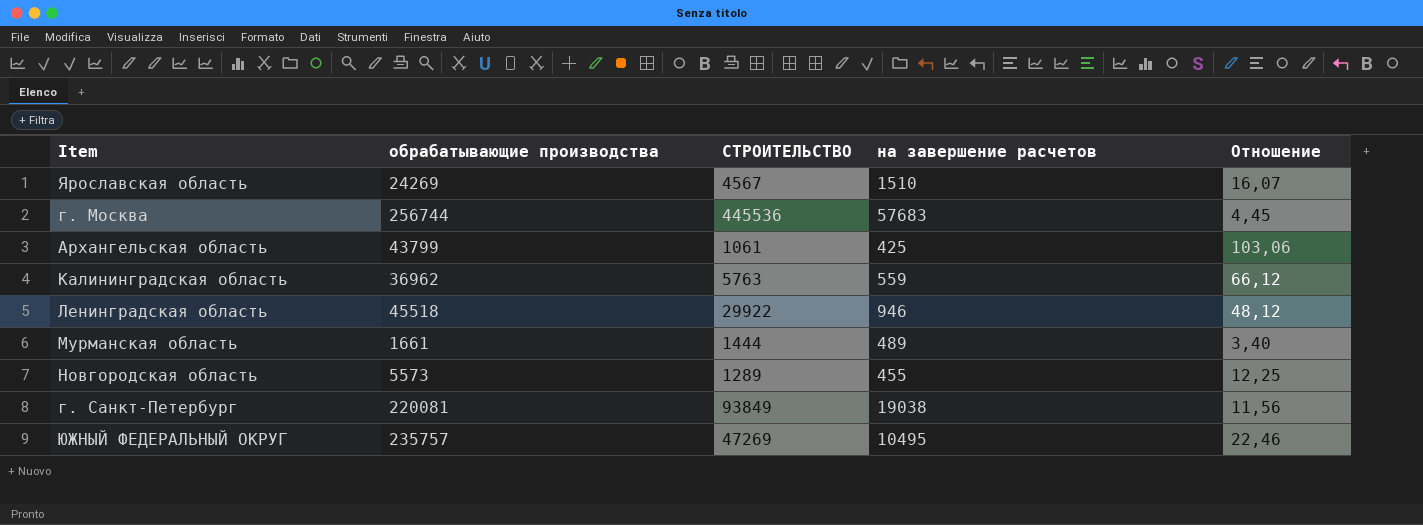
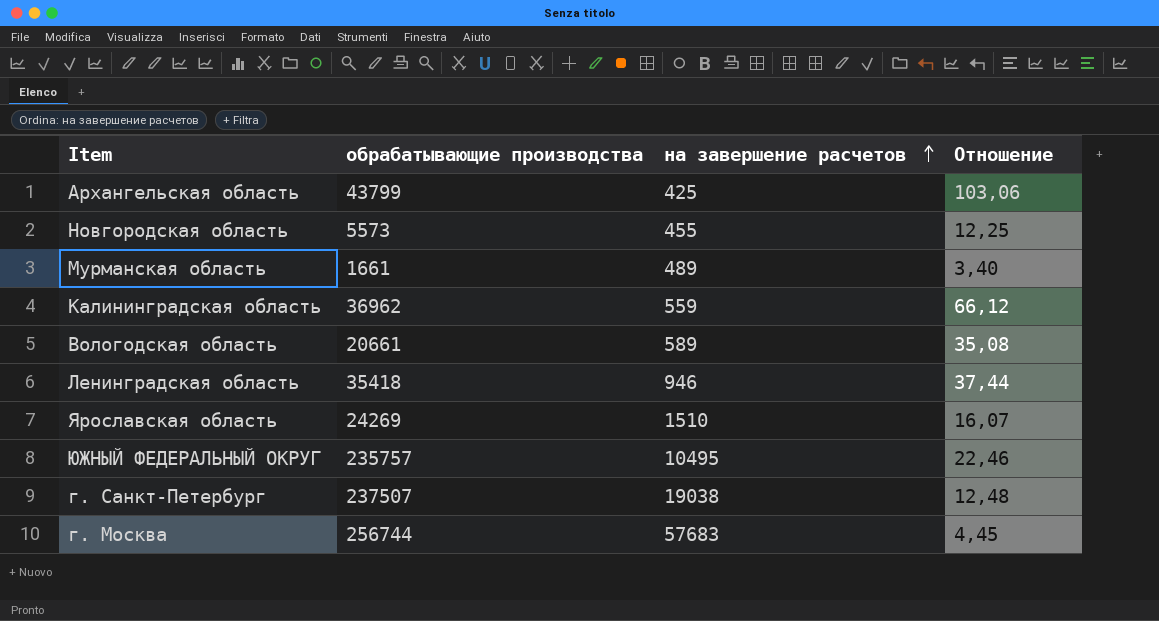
row order: none -> на завершение расчетов ascending
column СТРОИТЕЛЬСТВО | position: 3 -> none
row Вологодская область: none -> 20661 | 589 | 35,08
Ленинградская область | обрабатывающие производства: 45518 -> 35418
Ленинградская область | Отношение: 48,12 -> 37,44
г. Санкт-Петербург | обрабатывающие производства: 220081 -> 237507
г. Санкт-Петербург | Отношение: 11,56 -> 12,48

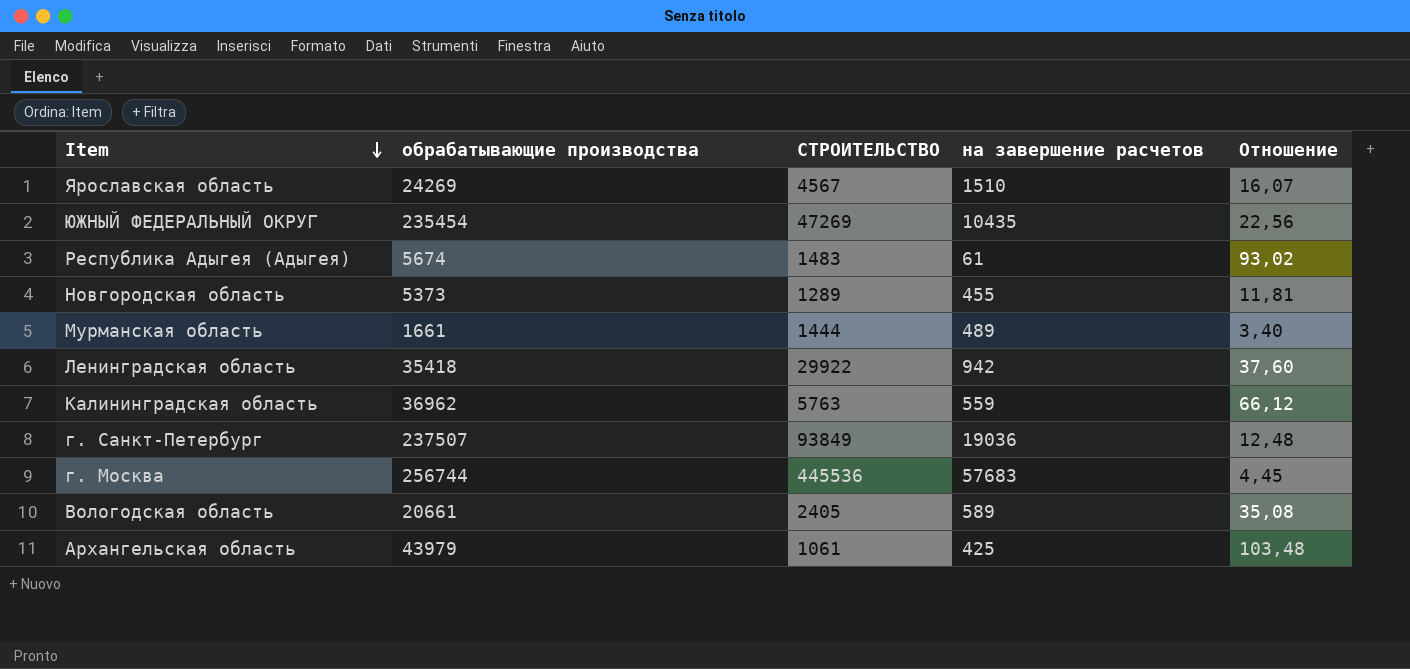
row order: на завершение расчетов ascending -> Item descending
column СТРОИТЕЛЬСТВО | position: none -> 3
ЮЖНЫЙ ФЕДЕРАЛЬНЫЙ ОКРУГ | обрабатывающие производства: 235757 -> 235454
ЮЖНЫЙ ФЕДЕРАЛЬНЫЙ ОКРУГ | на завершение расчетов: 10495 -> 10435
ЮЖНЫЙ ФЕДЕРАЛЬНЫЙ ОКРУГ | Отношение: 22,46 -> 22,56
row Республика Адыгея (Адыгея): none -> 5674 | 1483 | 61 | 93,02
Новгородская область | обрабатывающие производства: 5573 -> 5373
Новгородская область | Отношение: 12,25 -> 11,81
Ленинградская область | на завершение расчетов: 946 -> 942
Ленинградская область | Отношение: 37,44 -> 37,60
г. Санкт-Петербург | на завершение расчетов: 19038 -> 19036
Архангельская область | обрабатывающие производства: 43799 -> 43979
Архангельская область | Отношение: 103,06 -> 103,48

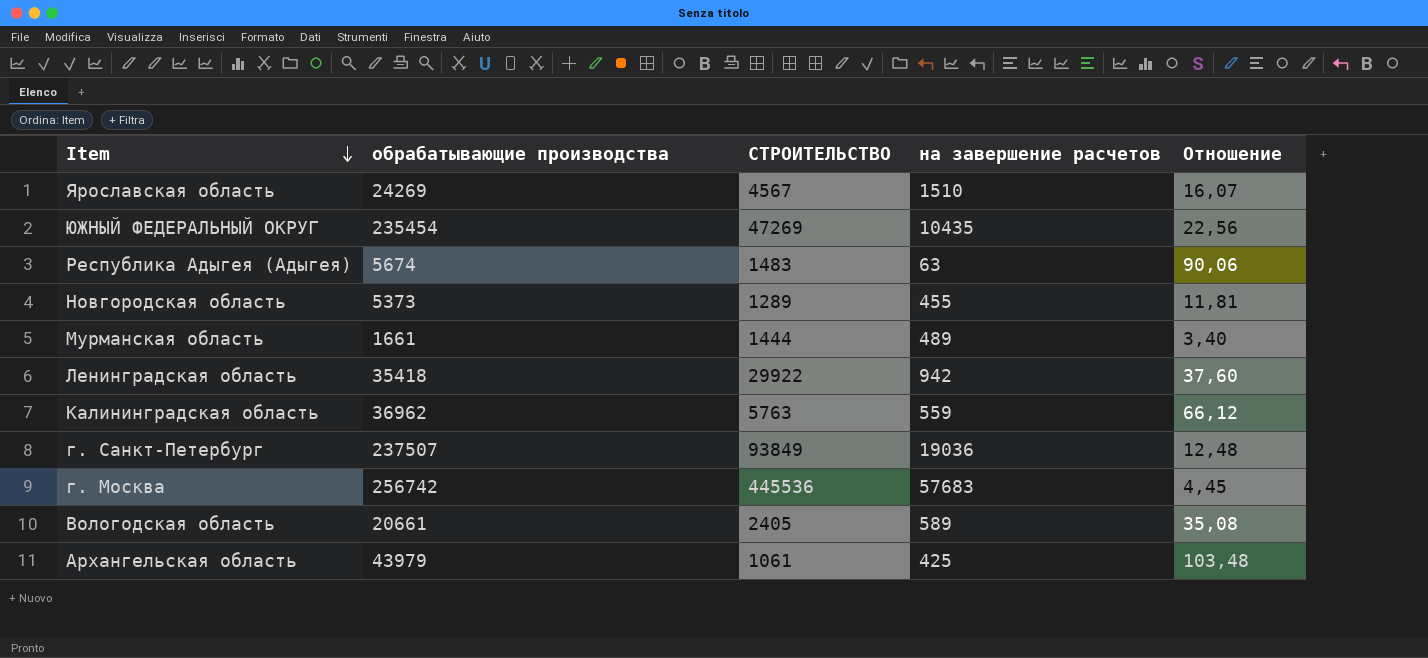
Республика Адыгея (Адыгея) | на завершение расчетов: 61 -> 63
Республика Адыгея (Адыгея) | Отношение: 93,02 -> 90,06
г. Москва | обрабатывающие производства: 256744 -> 256742

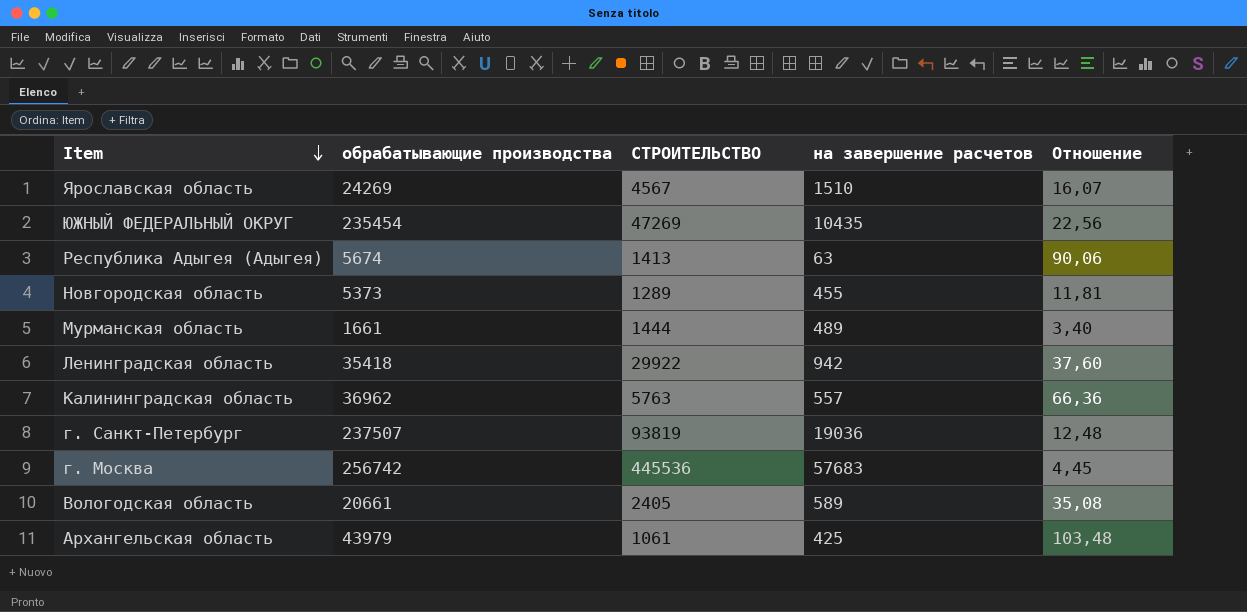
Республика Адыгея (Адыгея) | СТРОИТЕЛЬСТВО: 1483 -> 1413
Калининградская область | на завершение расчетов: 559 -> 557
Калининградская область | Отношение: 66,12 -> 66,36
г. Санкт-Петербург | СТРОИТЕЛЬСТВО: 93849 -> 93819

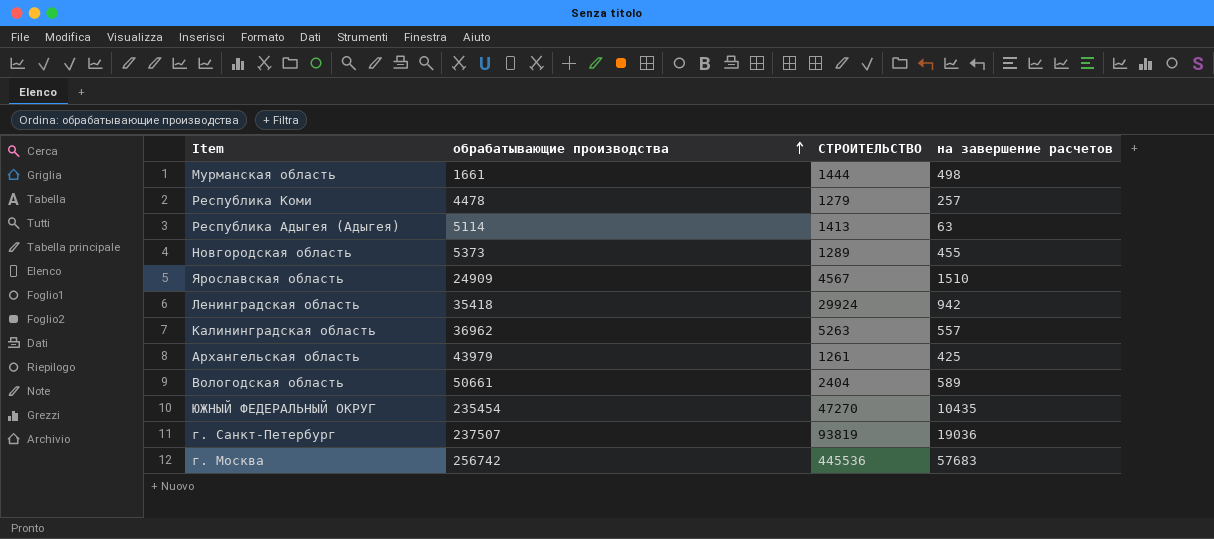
row order: Item descending -> обрабатывающие производства ascending
column Отношение | formula: [обрабатывающие производства] / [на завершение расчетов] -> none
Мурманская область | на завершение расчетов: 489 -> 498
row Республика Коми: none -> 4478 | 1279 | 257
Республика Адыгея (Адыгея) | обрабатывающие производства: 5674 -> 5114
Ярославская область | обрабатывающие производства: 24269 -> 24909
Ленинградская область | СТРОИТЕЛЬСТВО: 29922 -> 29924
Калининградская область | СТРОИТЕЛЬСТВО: 5763 -> 5263
Архангельская область | СТРОИТЕЛЬСТВО: 1061 -> 1261
Вологодская область | обрабатывающие производства: 20661 -> 50661
Вологодская область | СТРОИТЕЛЬСТВО: 2405 -> 2404
ЮЖНЫЙ ФЕДЕРАЛЬНЫЙ ОКРУГ | СТРОИТЕЛЬСТВО: 47269 -> 47270

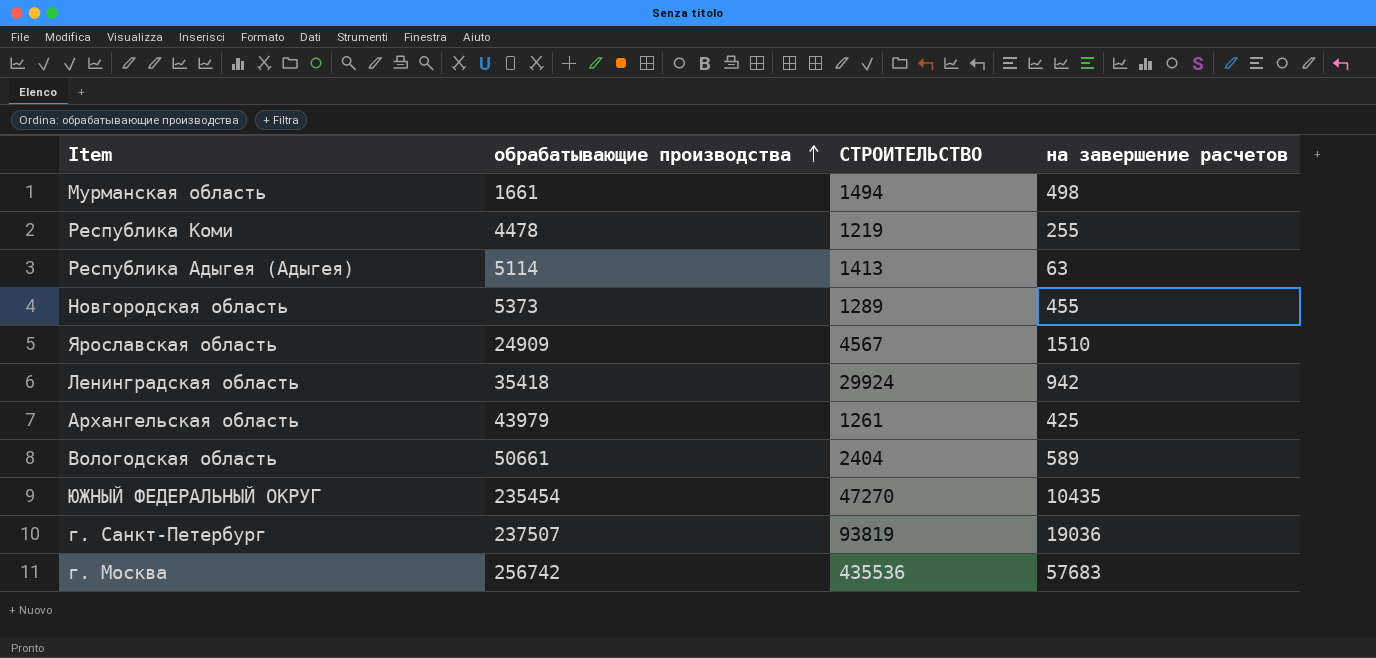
row Калининградская область: 36962 | 5263 | 557 -> none
Мурманская область | СТРОИТЕЛЬСТВО: 1444 -> 1494
Республика Коми | СТРОИТЕЛЬСТВО: 1279 -> 1219
Республика Коми | на завершение расчетов: 257 -> 255
г. Москва | СТРОИТЕЛЬСТВО: 445536 -> 435536

